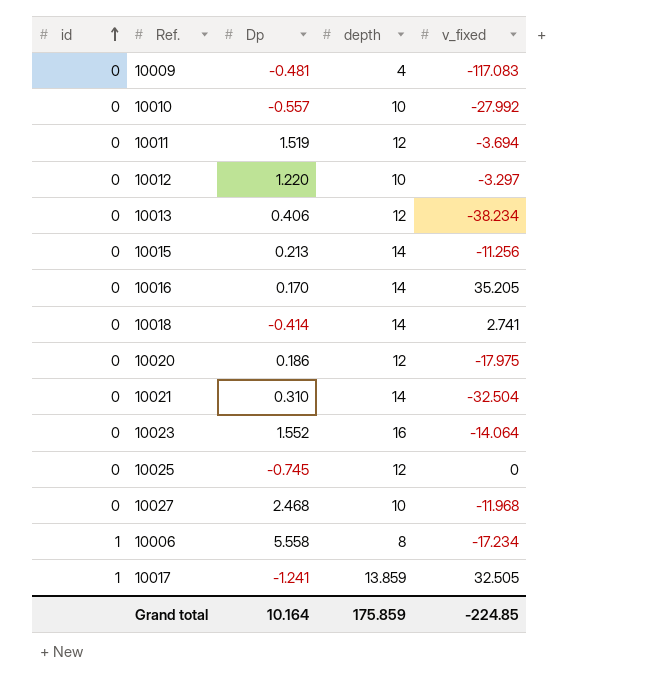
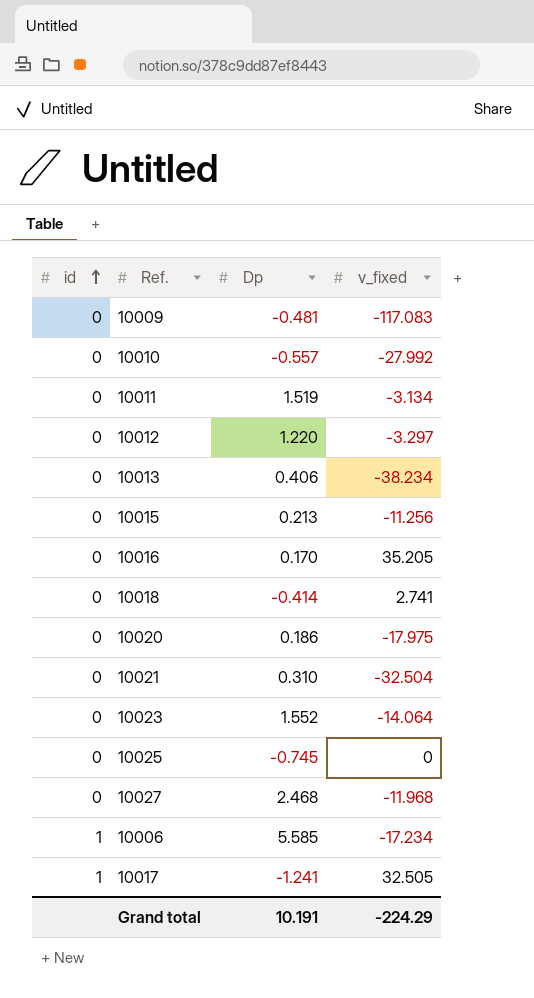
column depth | position: 4 -> none
10011 | v_fixed: -3.694 -> -3.134
10006 | Dp: 5.558 -> 5.585
Grand total | Dp: 10.164 -> 10.191
Grand total | v_fixed: -224.85 -> -224.29

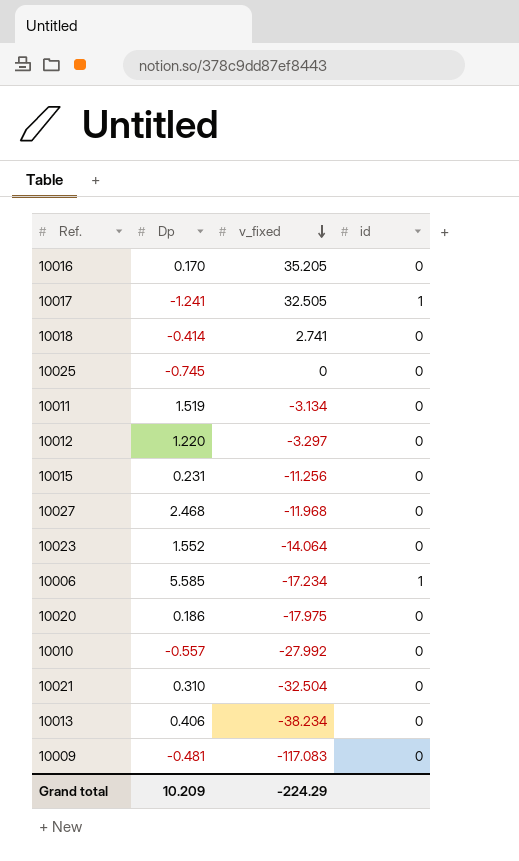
row order: id ascending -> v_fixed descending
column id | position: 1 -> 4
10015 | Dp: 0.213 -> 0.231
Grand total | Dp: 10.191 -> 10.209

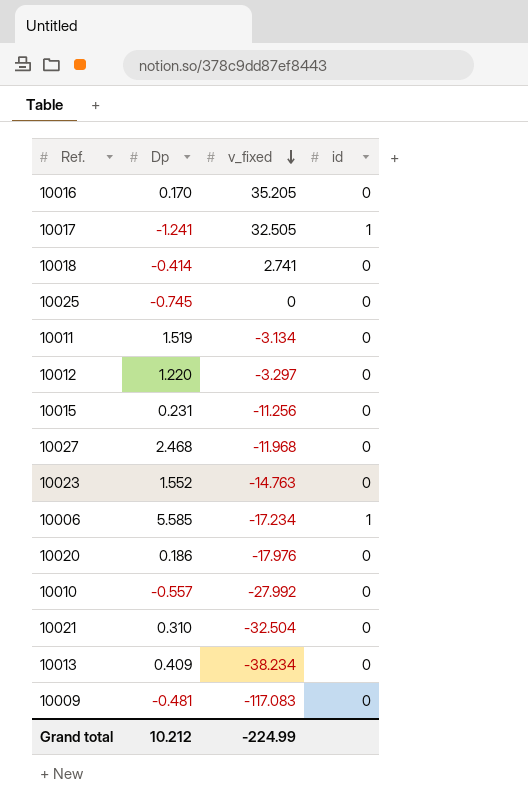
10023 | v_fixed: -14.064 -> -14.763
10020 | v_fixed: -17.975 -> -17.976
10013 | Dp: 0.406 -> 0.409
Grand total | Dp: 10.209 -> 10.212
Grand total | v_fixed: -224.29 -> -224.99

